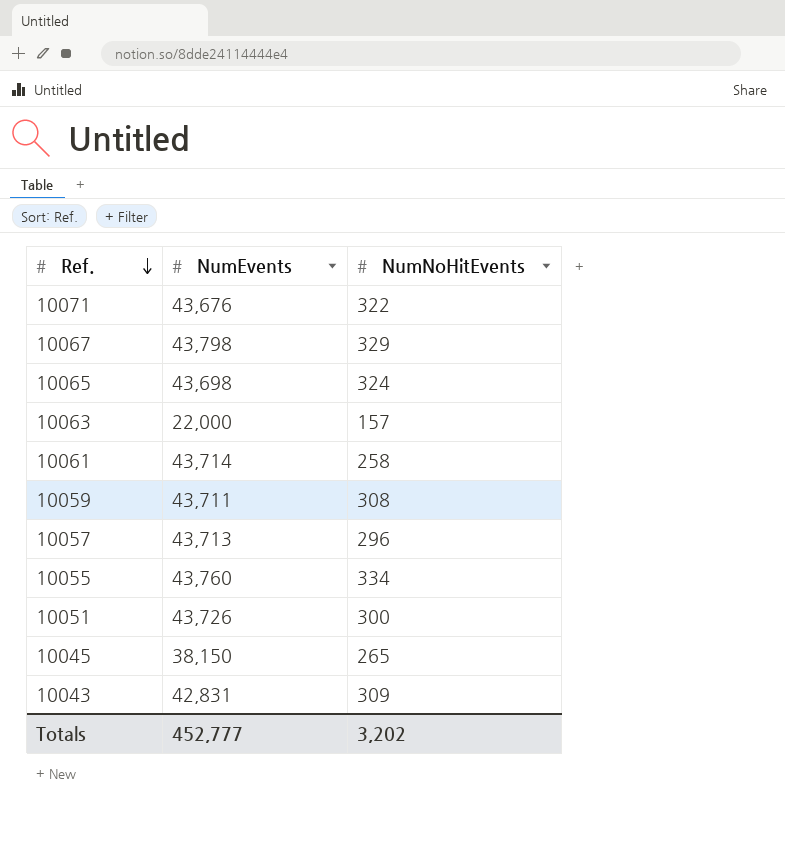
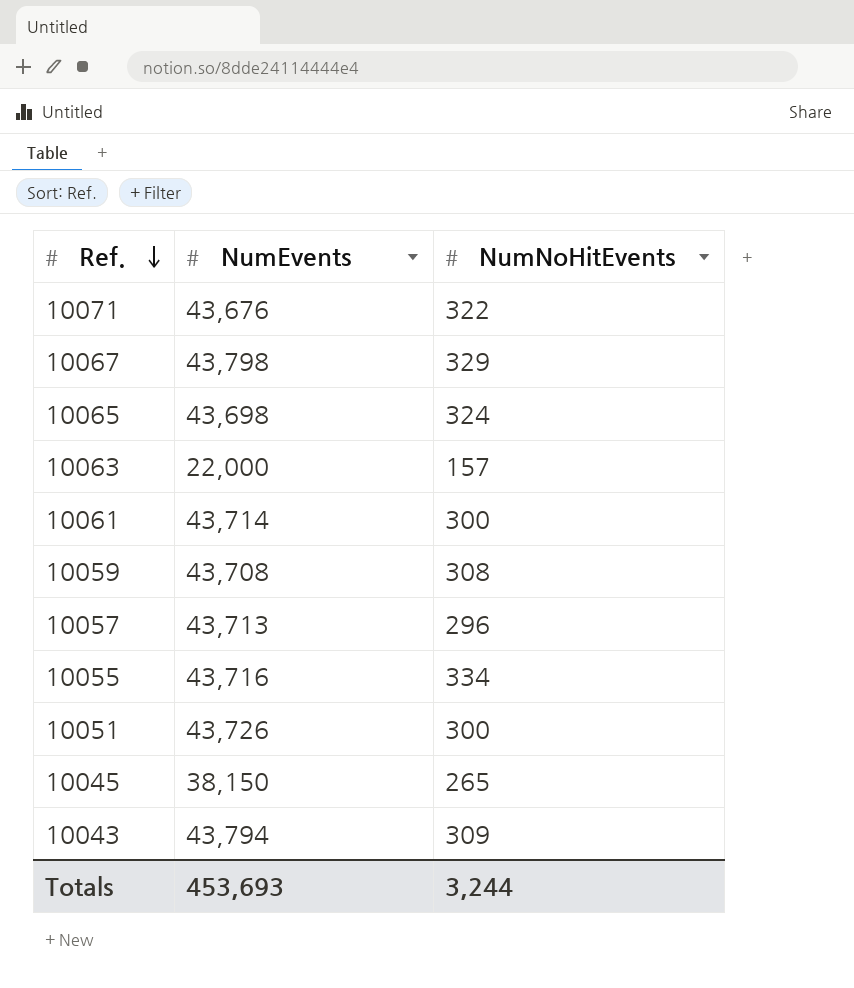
10061 | NumNoHitEvents: 258 -> 300
10059 | NumEvents: 43,711 -> 43,708
10055 | NumEvents: 43,760 -> 43,716
10043 | NumEvents: 42,831 -> 43,794
Totals | NumEvents: 452,777 -> 453,693
Totals | NumNoHitEvents: 3,202 -> 3,244

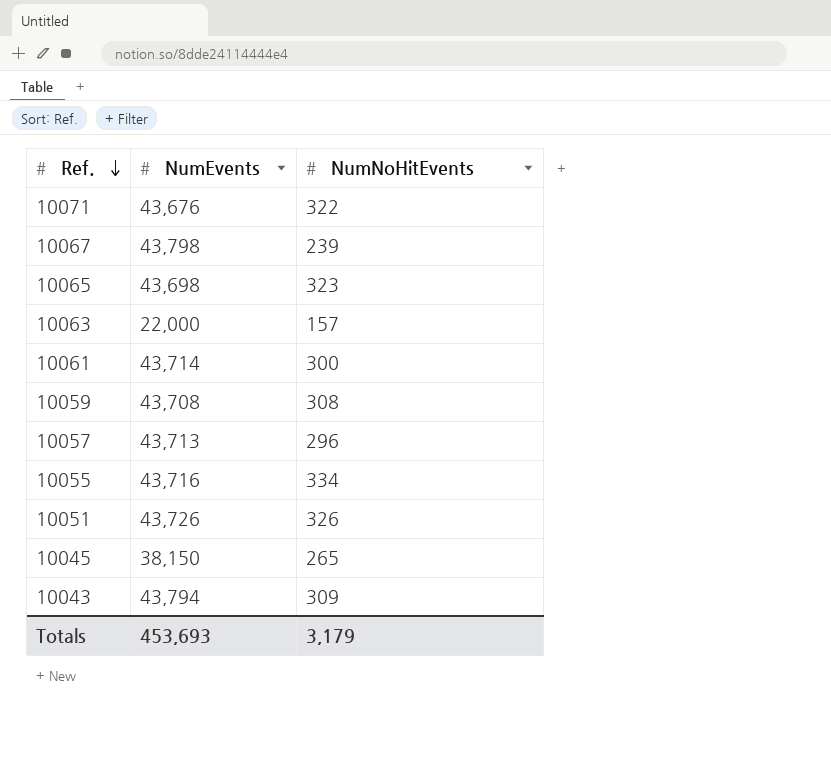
10067 | NumNoHitEvents: 329 -> 239
10065 | NumNoHitEvents: 324 -> 323
10051 | NumNoHitEvents: 300 -> 326
Totals | NumNoHitEvents: 3,244 -> 3,179

